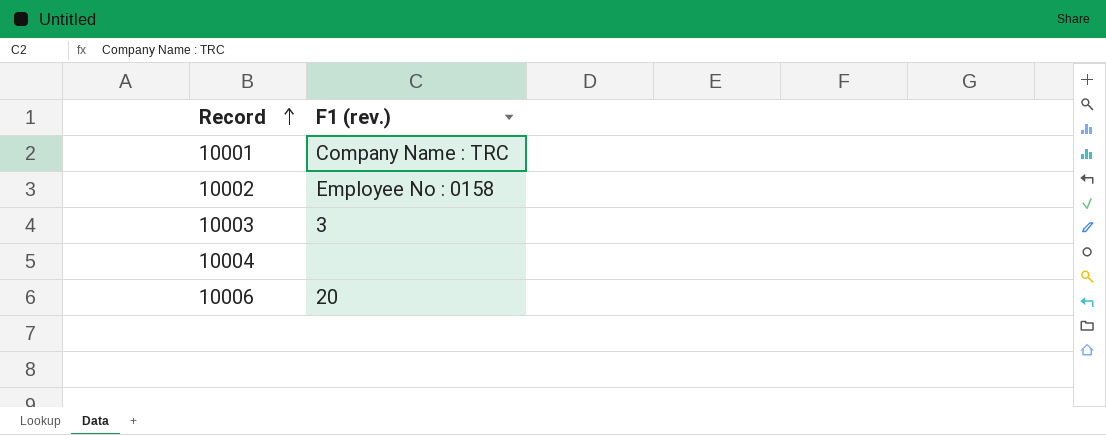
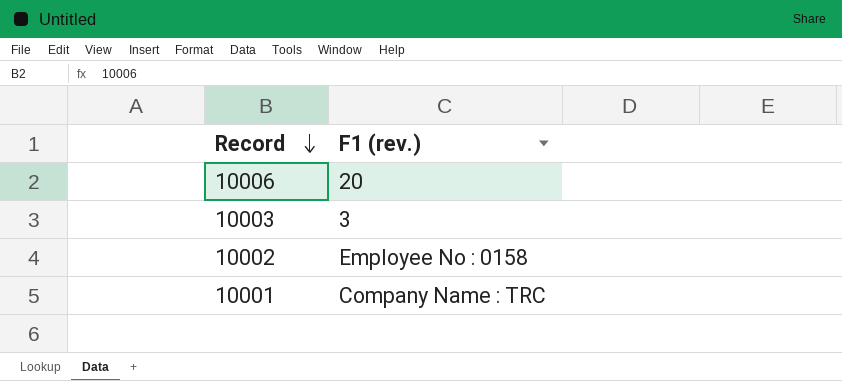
row order: Record ascending -> Record descending
row 10004: none -> none

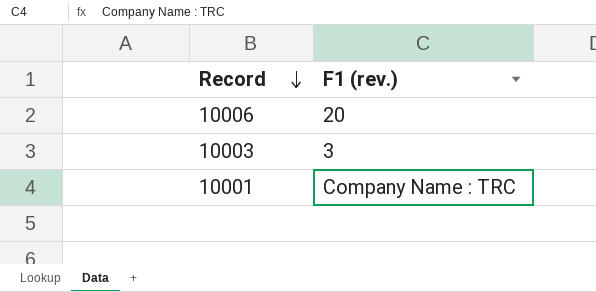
row 10002: Employee No : 0158 -> none

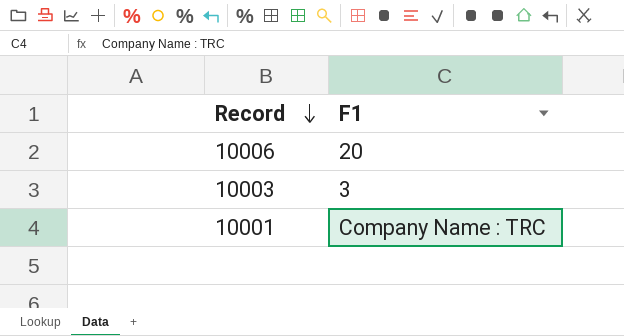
column name: F1 (rev.) -> F1

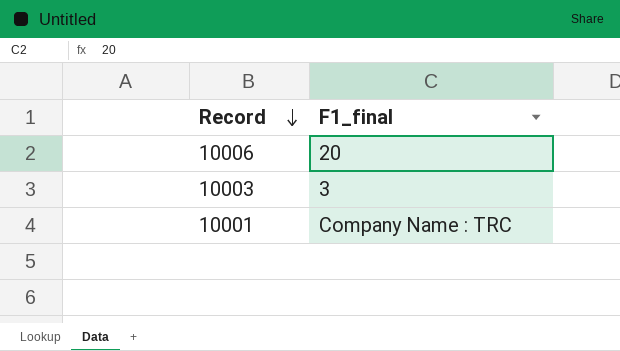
column name: F1 -> F1_final

